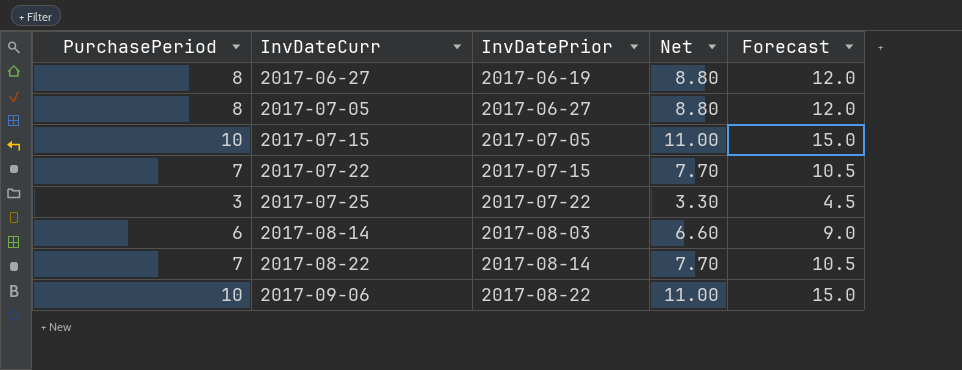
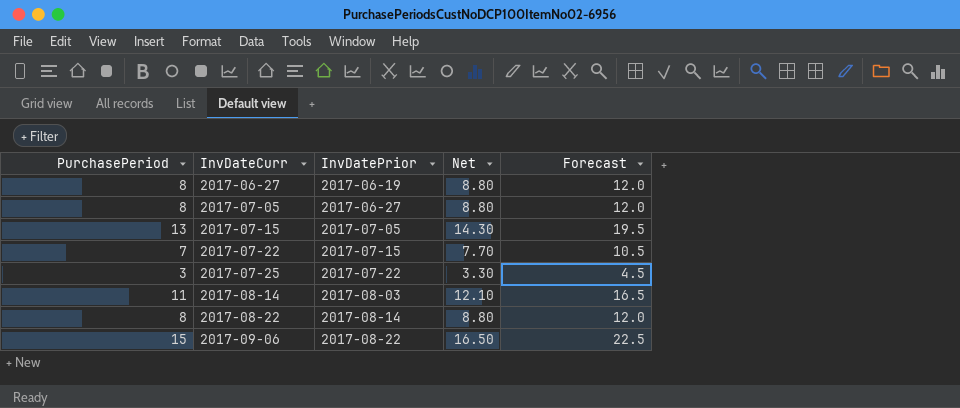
2017-07-15 | PurchasePeriod: 10 -> 13
2017-07-15 | Net: 11.00 -> 14.30
2017-07-15 | Forecast: 15.0 -> 19.5
2017-08-14 | PurchasePeriod: 6 -> 11
2017-08-14 | Net: 6.60 -> 12.10
2017-08-14 | Forecast: 9.0 -> 16.5
2017-08-22 | PurchasePeriod: 7 -> 8
2017-08-22 | Net: 7.70 -> 8.80
2017-08-22 | Forecast: 10.5 -> 12.0
2017-09-06 | PurchasePeriod: 10 -> 15
2017-09-06 | Net: 11.00 -> 16.50
2017-09-06 | Forecast: 15.0 -> 22.5

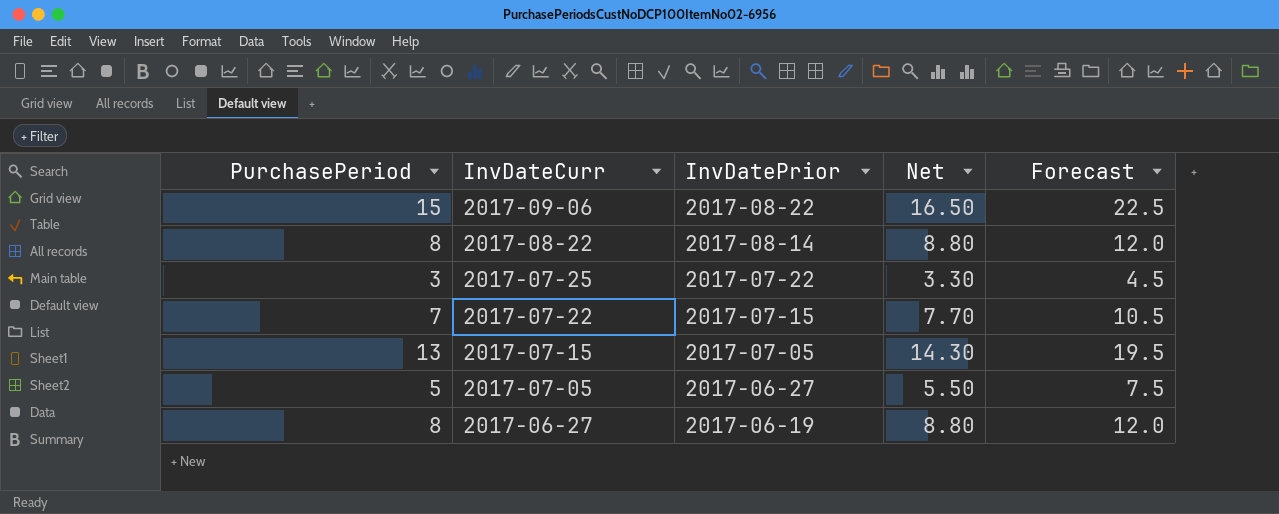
row order: InvDateCurr ascending -> InvDateCurr descending
row 2017-08-14: 11 | 2017-08-03 | 12.10 | 16.5 -> none
2017-07-05 | PurchasePeriod: 8 -> 5
2017-07-05 | Net: 8.80 -> 5.50
2017-07-05 | Forecast: 12.0 -> 7.5

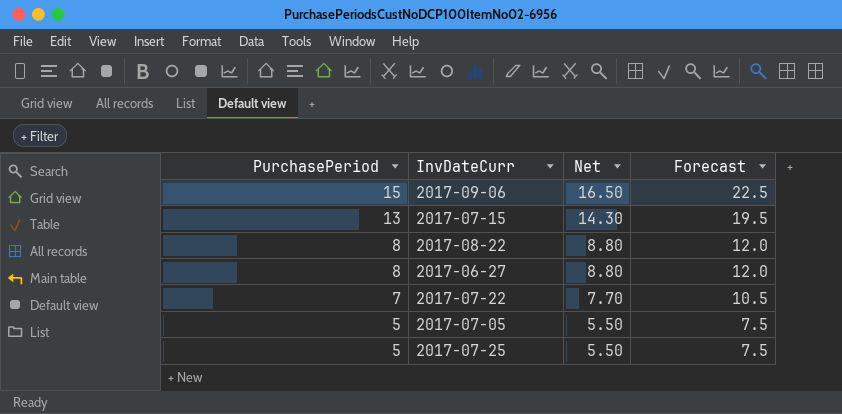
row order: InvDateCurr descending -> PurchasePeriod descending
column InvDatePrior | position: 3 -> none
2017-07-25 | PurchasePeriod: 3 -> 5
2017-07-25 | Net: 3.30 -> 5.50
2017-07-25 | Forecast: 4.5 -> 7.5

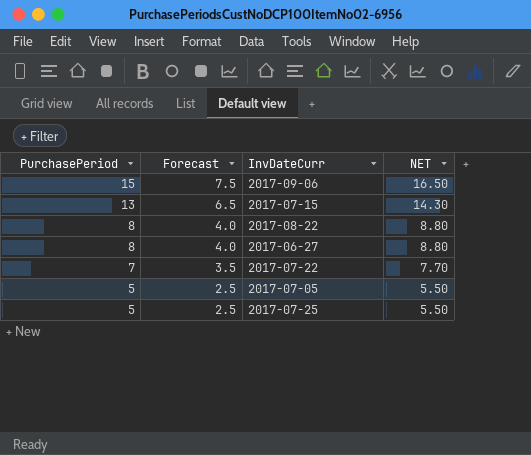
column Forecast | formula: [PurchasePeriod] * 1.5 -> [PurchasePeriod] * 0.5
column Forecast | position: 4 -> 2
column name: Net -> NET

